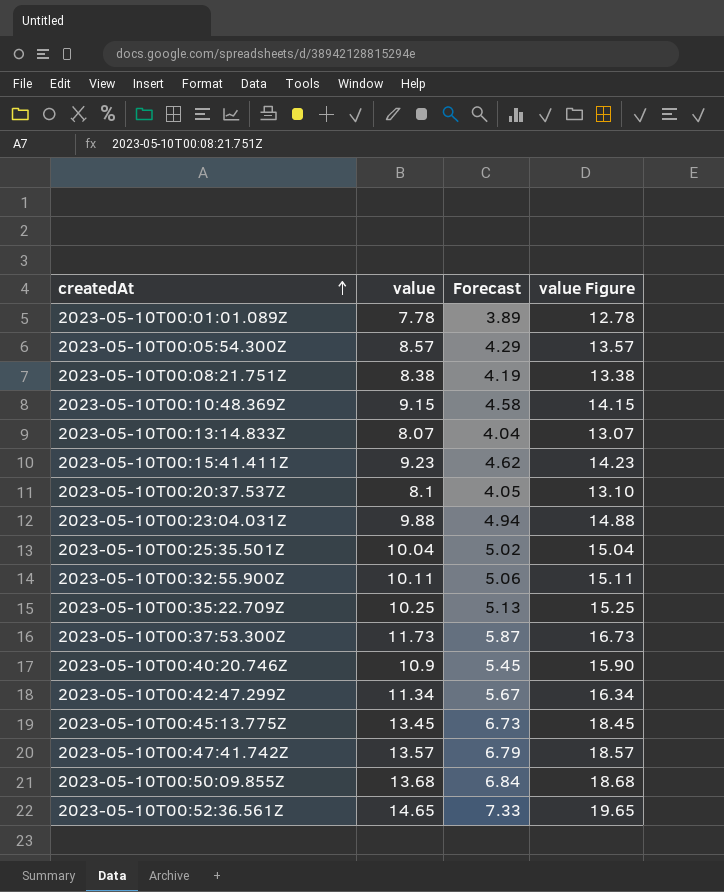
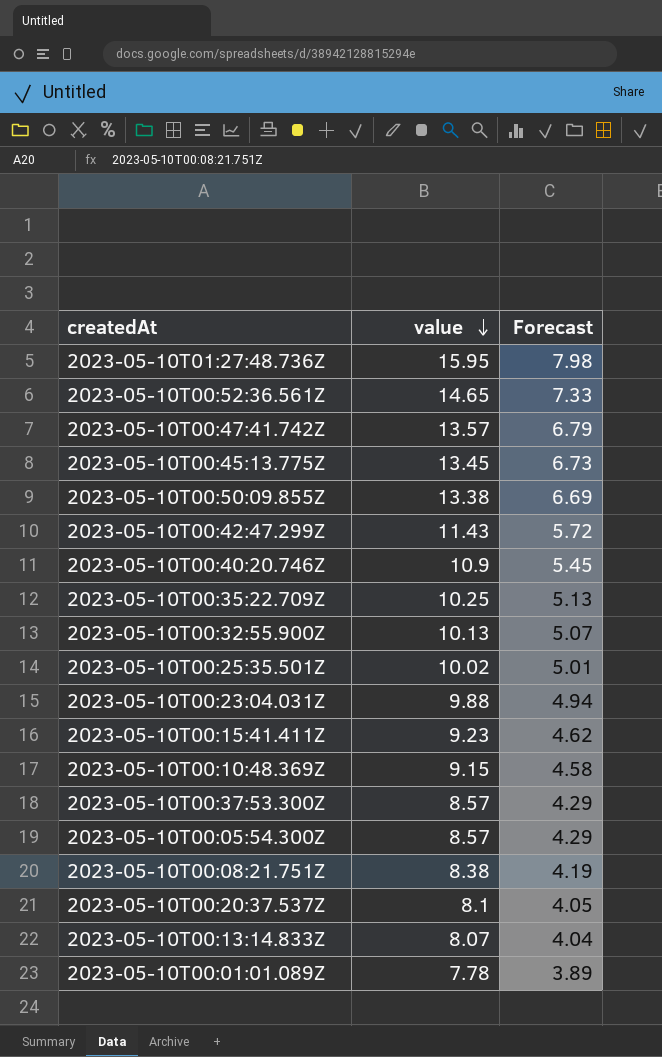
row order: createdAt ascending -> value descending
column value Figure | formula: [value] + 5 -> none
row 2023-05-10T01:27:48.736Z: none -> 15.95 | 7.98
2023-05-10T00:50:09.855Z | value: 13.68 -> 13.38
2023-05-10T00:50:09.855Z | Forecast: 6.84 -> 6.69
2023-05-10T00:42:47.299Z | value: 11.34 -> 11.43
2023-05-10T00:42:47.299Z | Forecast: 5.67 -> 5.72
2023-05-10T00:32:55.900Z | value: 10.11 -> 10.13
2023-05-10T00:32:55.900Z | Forecast: 5.06 -> 5.07
2023-05-10T00:25:35.501Z | value: 10.04 -> 10.02
2023-05-10T00:25:35.501Z | Forecast: 5.02 -> 5.01
2023-05-10T00:37:53.300Z | value: 11.73 -> 8.57
2023-05-10T00:37:53.300Z | Forecast: 5.87 -> 4.29

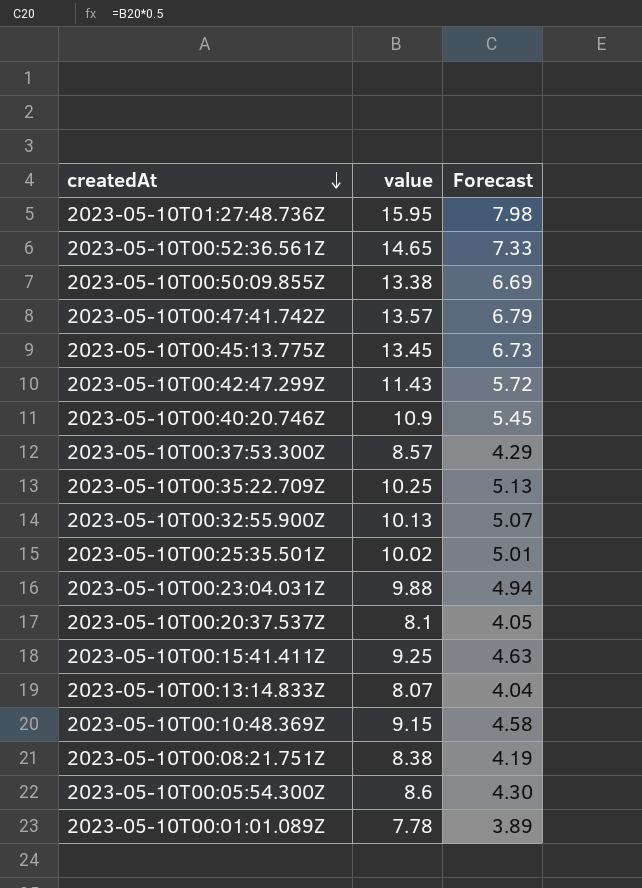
row order: value descending -> createdAt descending
2023-05-10T00:15:41.411Z | value: 9.23 -> 9.25
2023-05-10T00:15:41.411Z | Forecast: 4.62 -> 4.63
2023-05-10T00:05:54.300Z | value: 8.57 -> 8.6
2023-05-10T00:05:54.300Z | Forecast: 4.29 -> 4.30

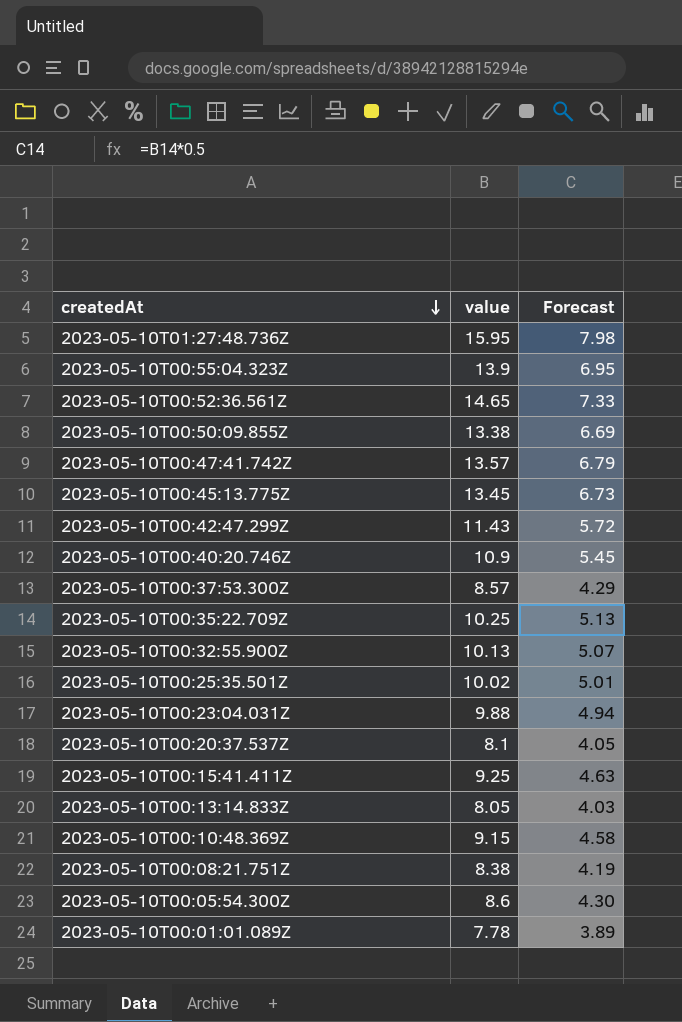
row 2023-05-10T00:55:04.323Z: none -> 13.9 | 6.95
2023-05-10T00:13:14.833Z | value: 8.07 -> 8.05
2023-05-10T00:13:14.833Z | Forecast: 4.04 -> 4.03

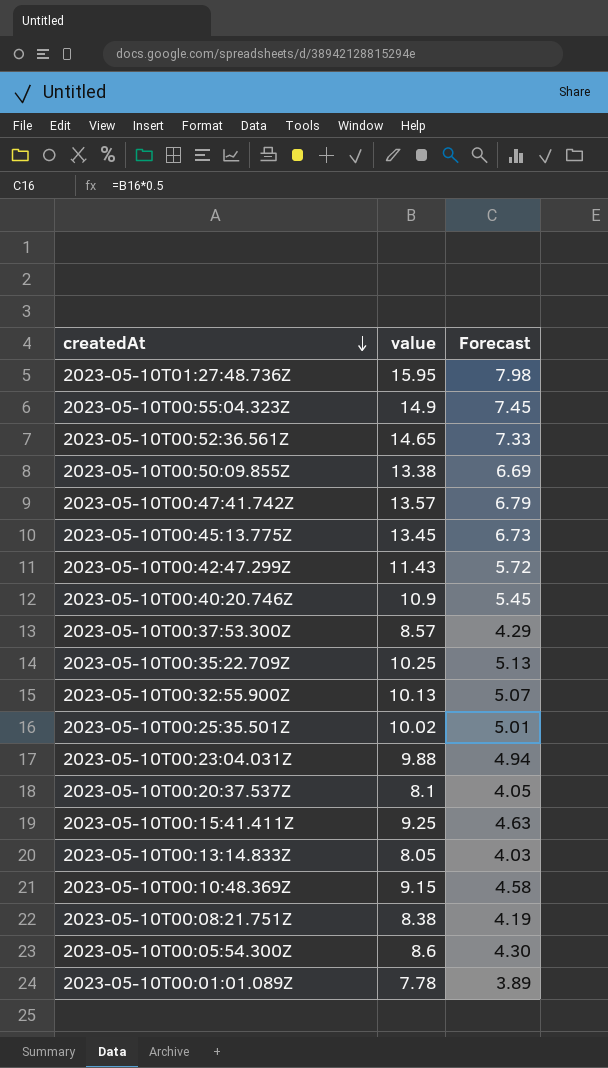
2023-05-10T00:55:04.323Z | value: 13.9 -> 14.9
2023-05-10T00:55:04.323Z | Forecast: 6.95 -> 7.45

